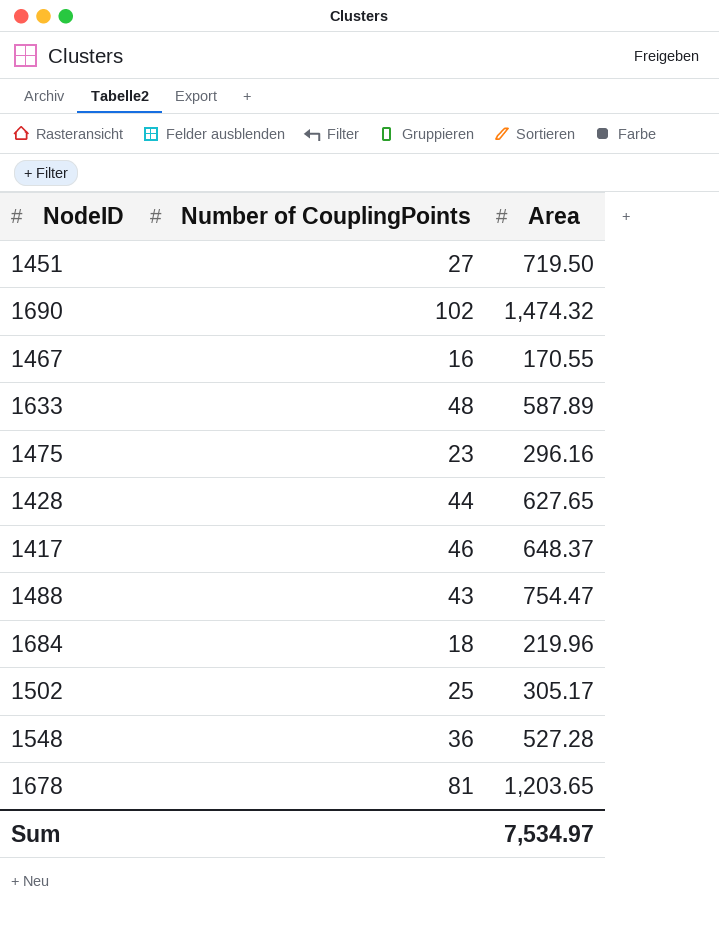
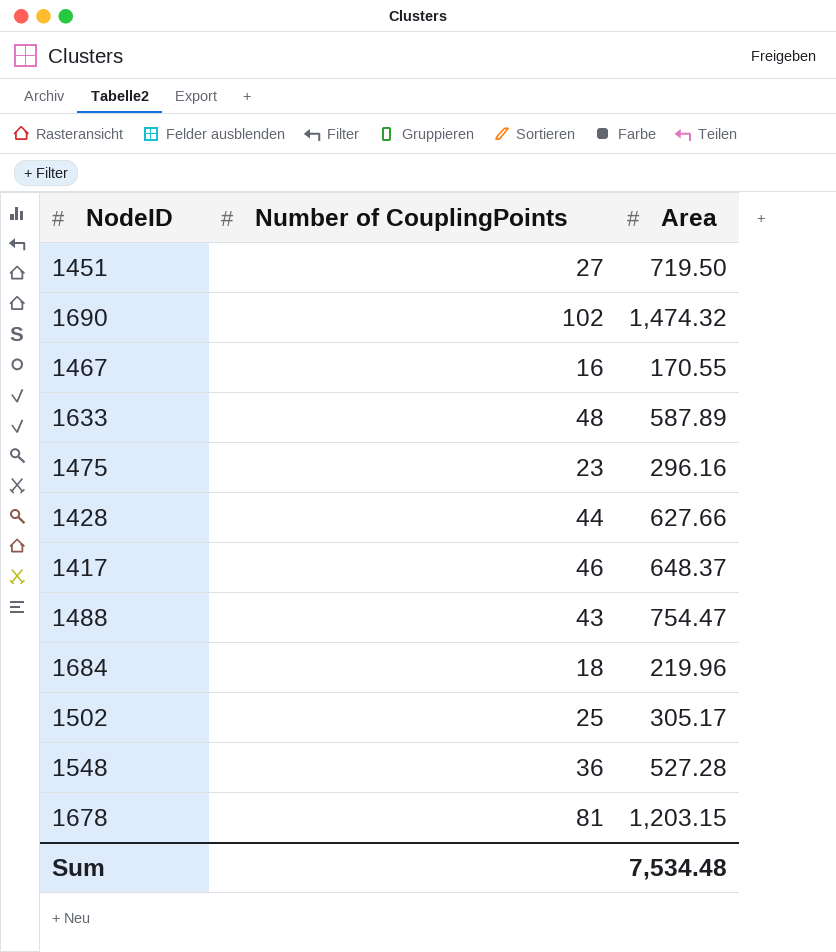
1428 | Area: 627.65 -> 627.66
1678 | Area: 1,203.65 -> 1,203.15
Sum | Area: 7,534.97 -> 7,534.48

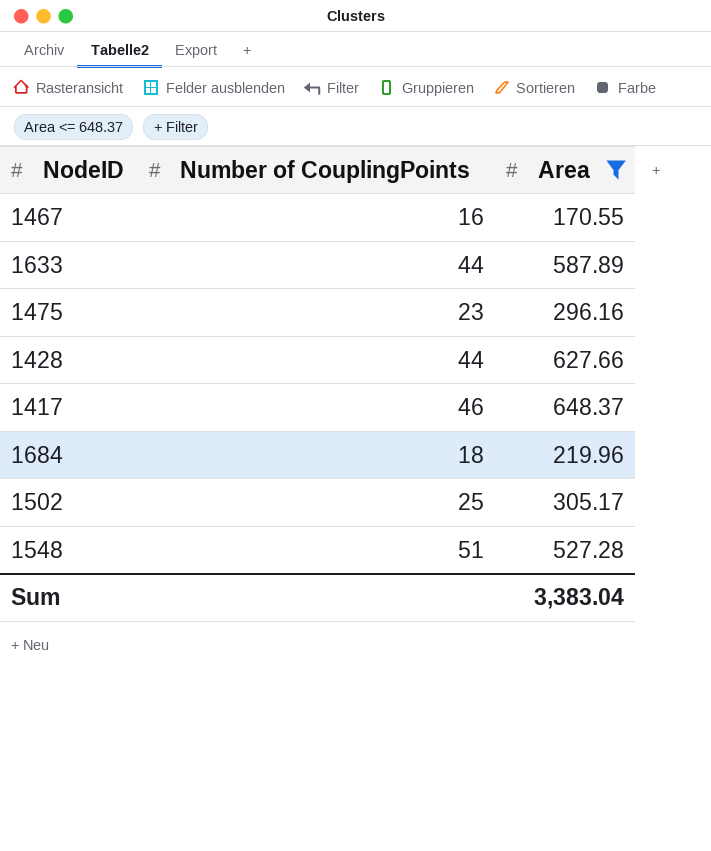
filter: none -> Area <= 648.37
1633 | Number of CouplingPoints: 48 -> 44
1548 | Number of CouplingPoints: 36 -> 51
Sum | Area: 7,534.48 -> 3,383.04

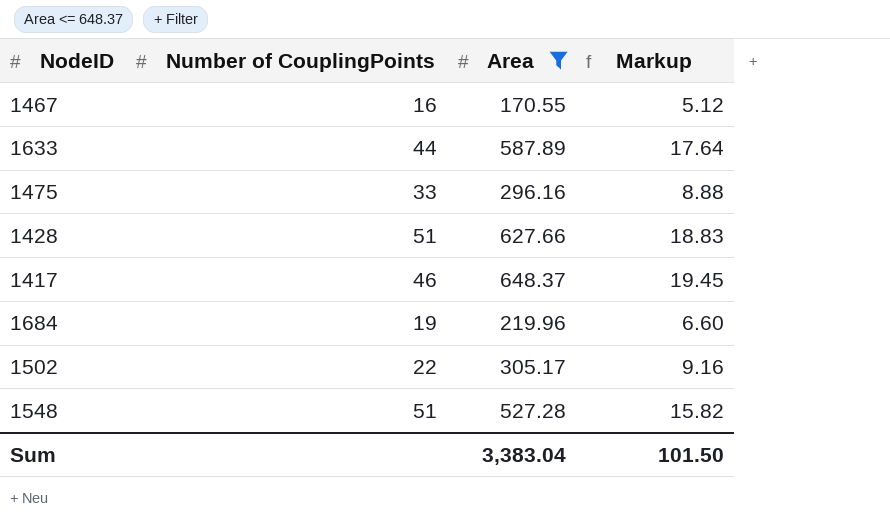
column Markup | formula: none -> [Area] * 0.03
1475 | Number of CouplingPoints: 23 -> 33
1428 | Number of CouplingPoints: 44 -> 51
1684 | Number of CouplingPoints: 18 -> 19
1502 | Number of CouplingPoints: 25 -> 22

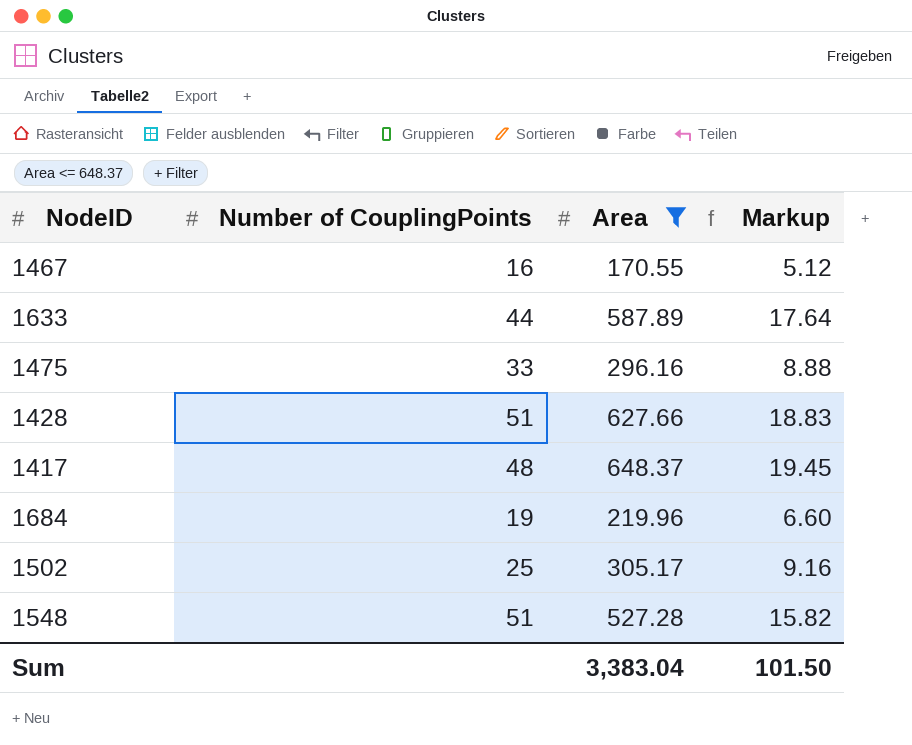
1417 | Number of CouplingPoints: 46 -> 48
1502 | Number of CouplingPoints: 22 -> 25

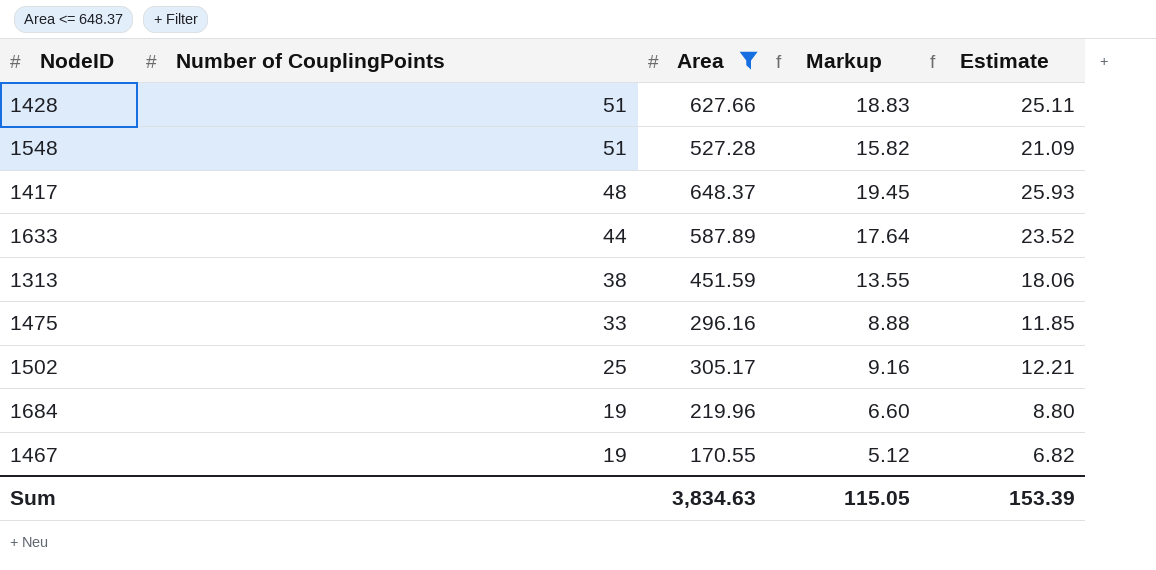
row order: none -> Number of CouplingPoints descending
column Estimate | formula: none -> [Area] * 0.04
row 1313: none -> 38 | 451.59 | 13.55 | 18.06
1467 | Number of CouplingPoints: 16 -> 19
Sum | Area: 3,383.04 -> 3,834.63
Sum | Markup: 101.50 -> 115.05

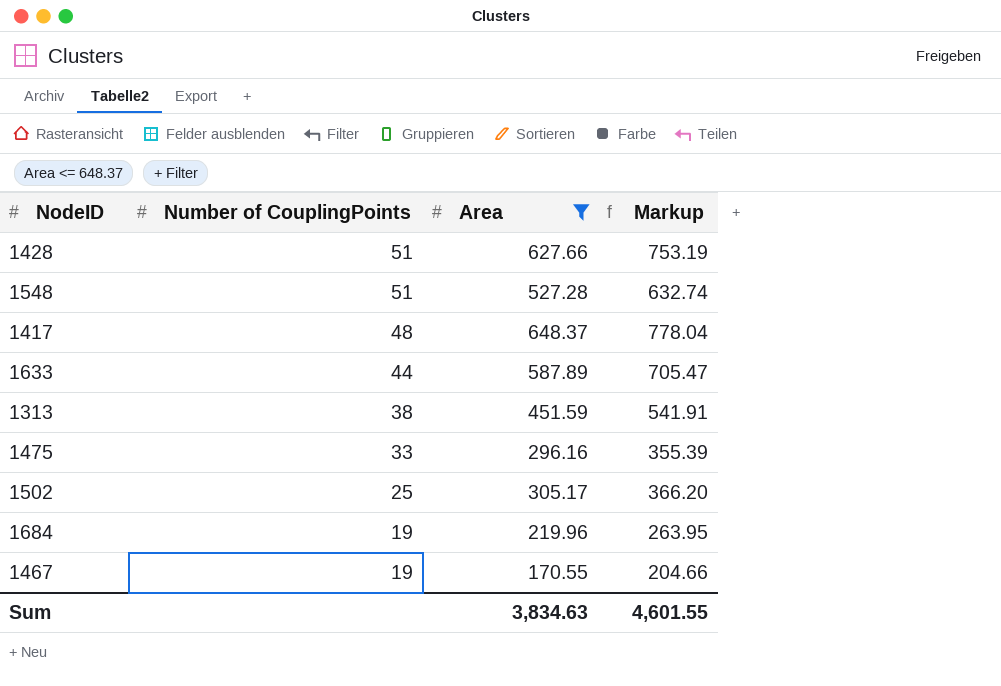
column Estimate | formula: [Area] * 0.04 -> none
column Markup | formula: [Area] * 0.03 -> [Area] * 1.2
Sum | Markup: 115.05 -> 4,601.55

